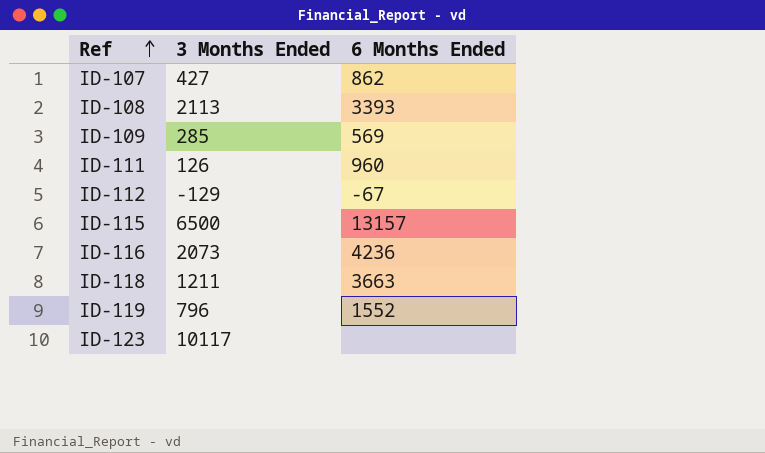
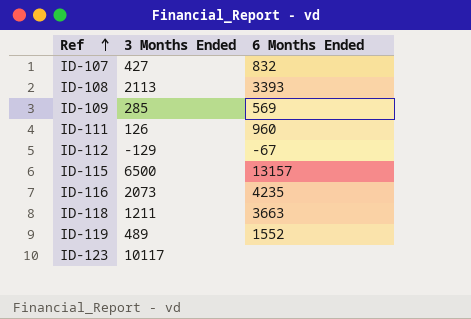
ID-107 | 6 Months Ended: 862 -> 832
ID-116 | 6 Months Ended: 4236 -> 4235
ID-119 | 3 Months Ended: 796 -> 489

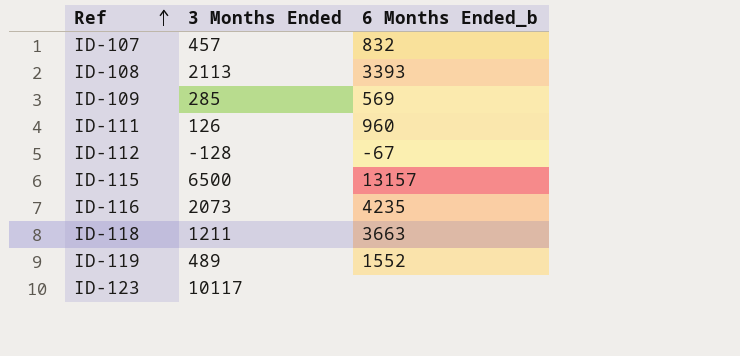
column name: 6 Months Ended -> 6 Months Ended_b
ID-107 | 3 Months Ended: 427 -> 457
ID-112 | 3 Months Ended: -129 -> -128

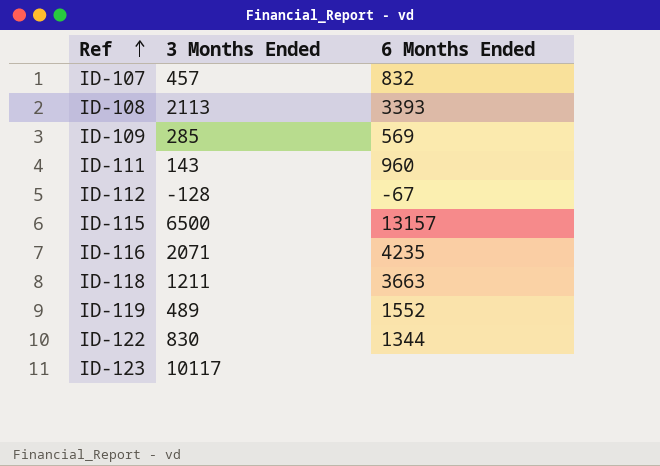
column name: 6 Months Ended_b -> 6 Months Ended
ID-111 | 3 Months Ended: 126 -> 143
ID-116 | 3 Months Ended: 2073 -> 2071
row ID-122: none -> 830 | 1344

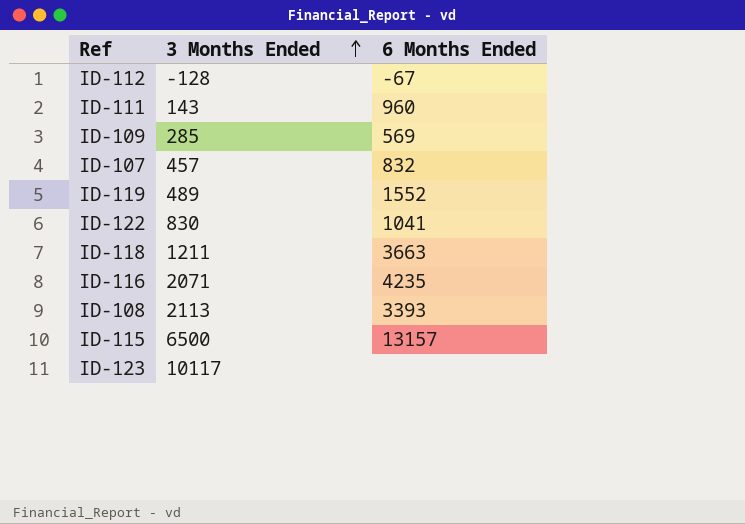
row order: Ref ascending -> 3 Months Ended ascending
ID-122 | 6 Months Ended: 1344 -> 1041

